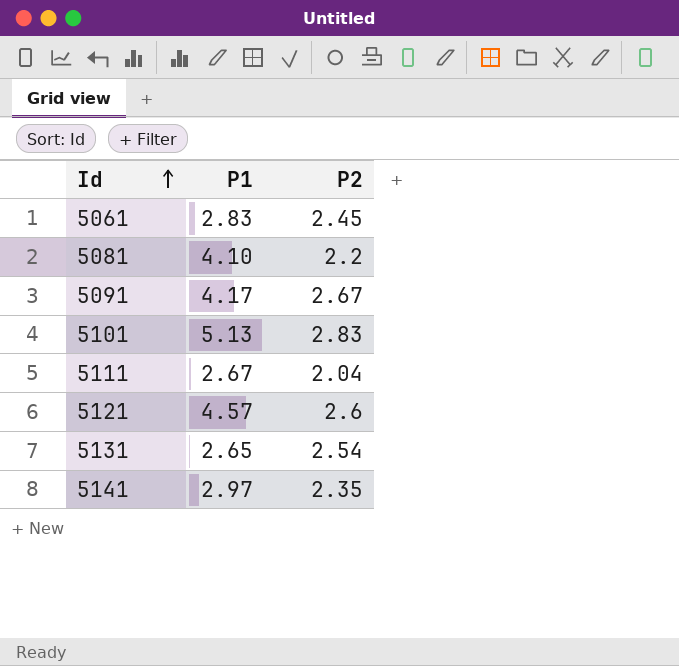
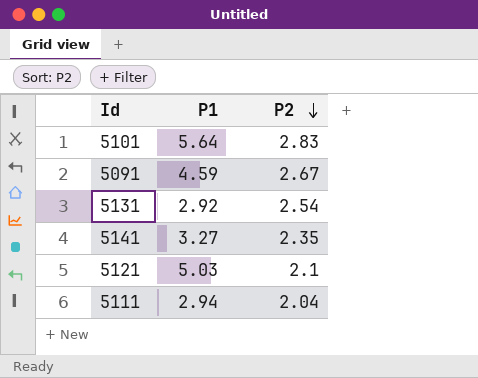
row order: Id ascending -> P2 descending
row 5061: 2.83 | 2.45 -> none
row 5081: 4.10 | 2.2 -> none
5101 | P1: 5.13 -> 5.64
5091 | P1: 4.17 -> 4.59
5131 | P1: 2.65 -> 2.92
5141 | P1: 2.97 -> 3.27
5121 | P1: 4.57 -> 5.03
5121 | P2: 2.6 -> 2.1
5111 | P1: 2.67 -> 2.94

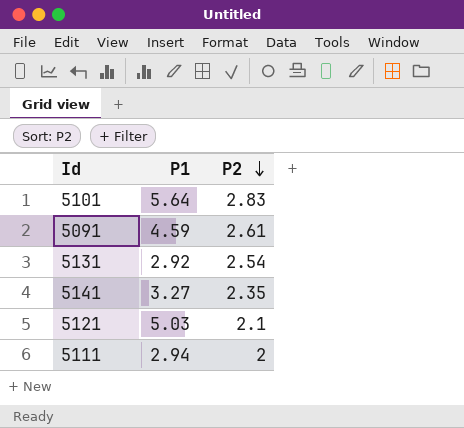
5091 | P2: 2.67 -> 2.61
5111 | P2: 2.04 -> 2

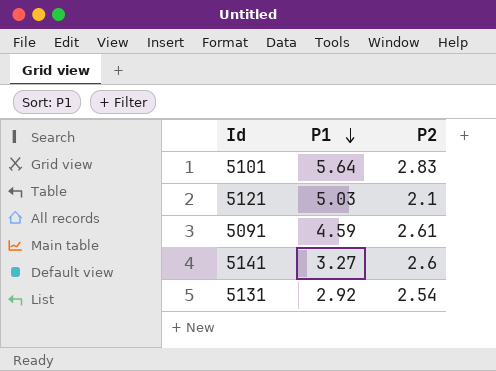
row order: P2 descending -> P1 descending
row 5111: 2.94 | 2 -> none
5141 | P2: 2.35 -> 2.6

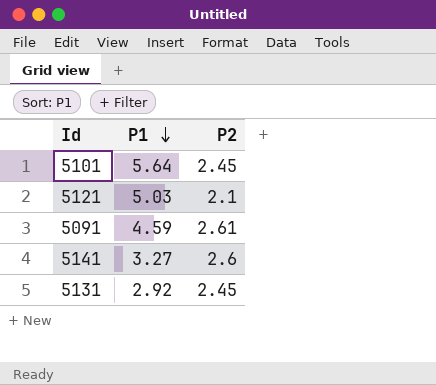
5101 | P2: 2.83 -> 2.45
5131 | P2: 2.54 -> 2.45

